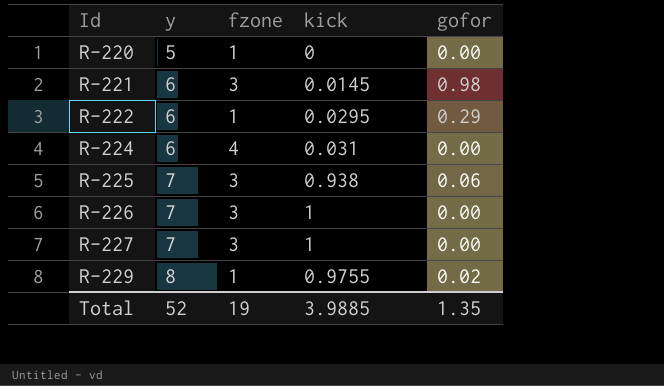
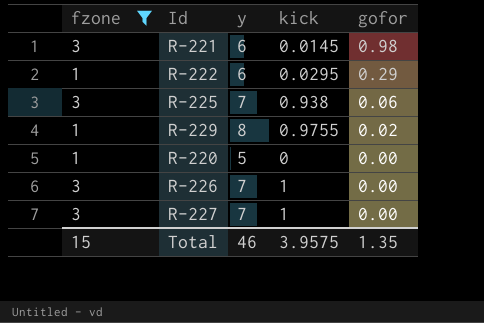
filter: none -> fzone != 4
row order: Id ascending -> gofor descending
column fzone | position: 3 -> 1
Total | fzone: 19 -> 15
Total | y: 52 -> 46
Total | kick: 3.9885 -> 3.9575

